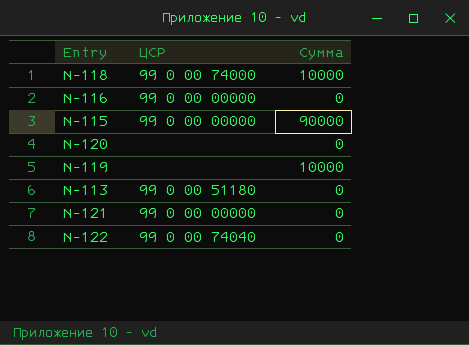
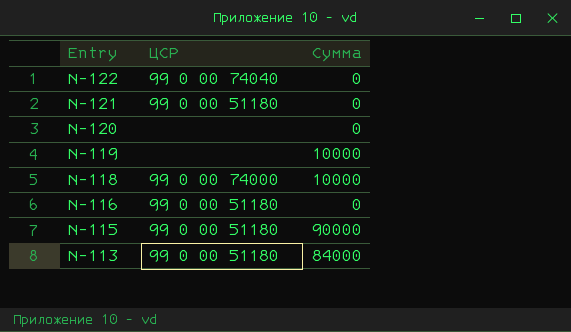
row order: none -> Entry descending
N-121 | ЦСР: 99 0 00 00000 -> 99 0 00 51180
N-116 | ЦСР: 99 0 00 00000 -> 99 0 00 51180
N-115 | ЦСР: 99 0 00 00000 -> 99 0 00 51180
N-113 | Сумма: 0 -> 84000

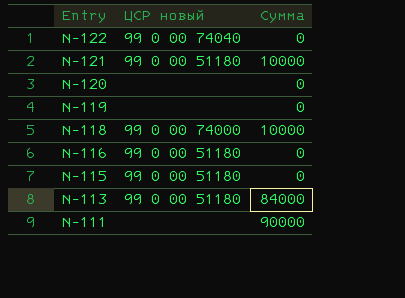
column name: ЦСР -> ЦСР новый
N-121 | Сумма: 0 -> 10000
N-119 | Сумма: 10000 -> 0
N-115 | Сумма: 90000 -> 0
row N-111: none -> none | 90000

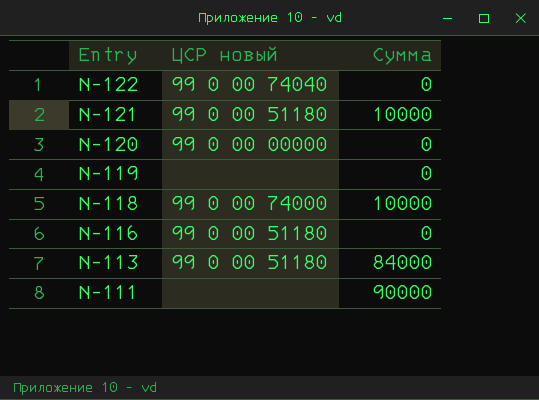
row N-115: 99 0 00 51180 | 0 -> none
N-120 | ЦСР новый: none -> 99 0 00 00000

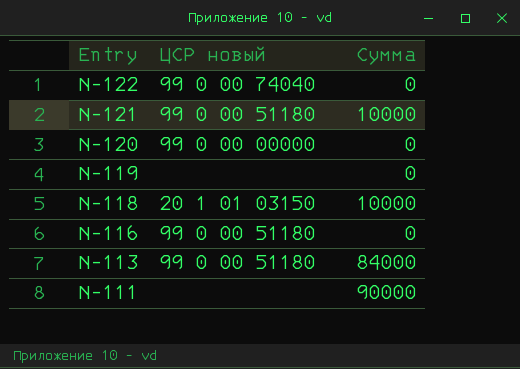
N-118 | ЦСР новый: 99 0 00 74000 -> 20 1 01 03150

